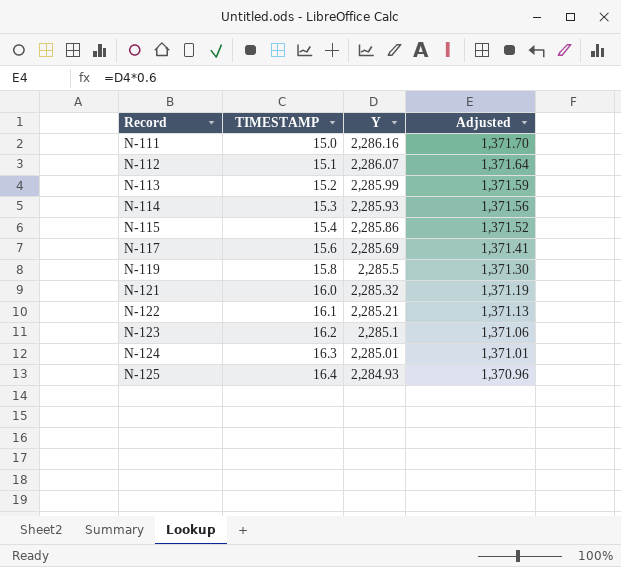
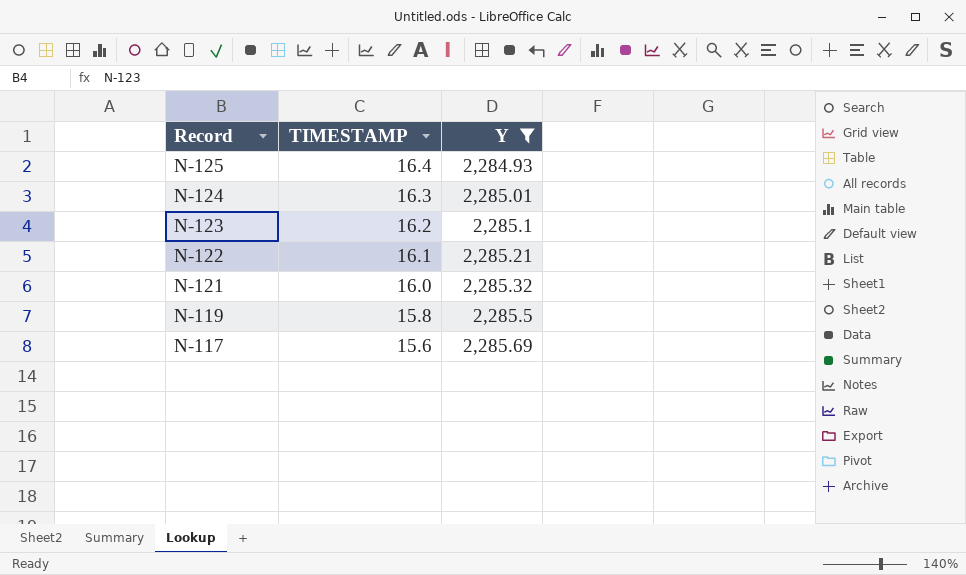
filter: none -> Y <= 2,285.69
row order: Record ascending -> Record descending
column Adjusted | formula: [Y] * 0.6 -> none

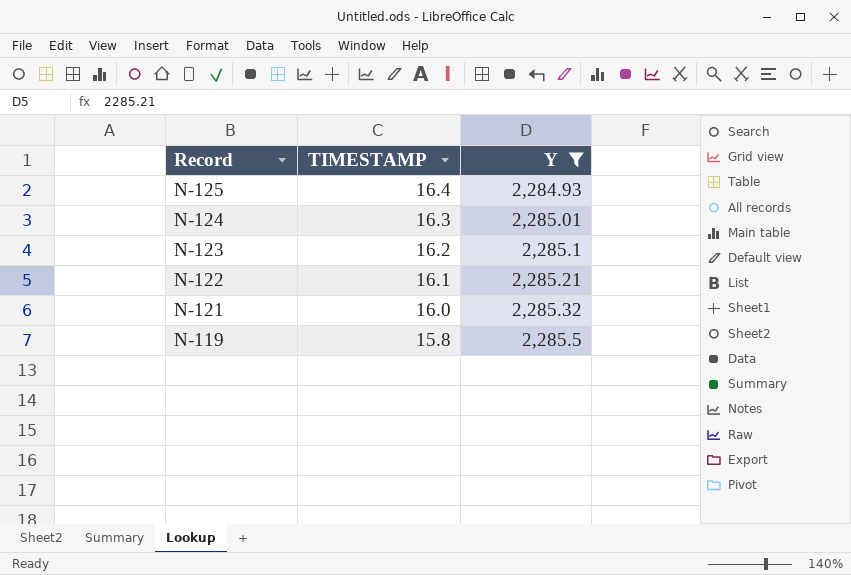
row N-117: 15.6 | 2,285.69 -> none

